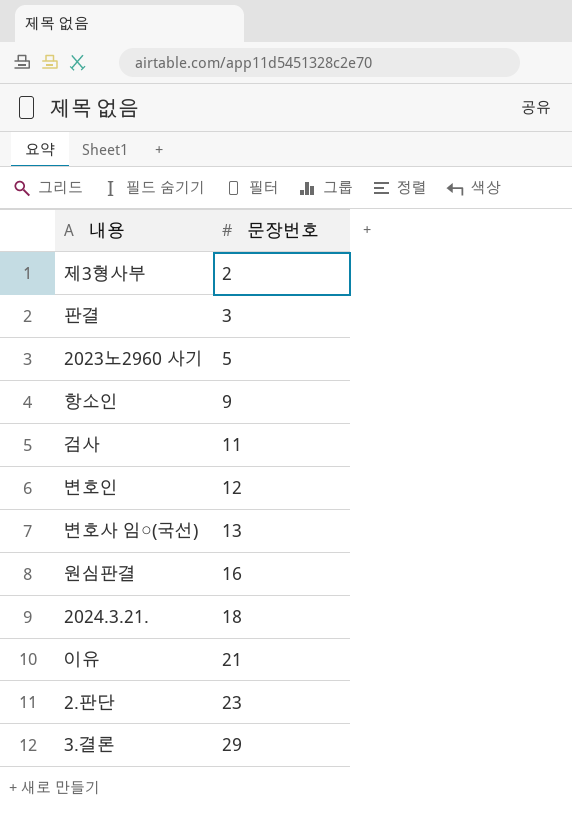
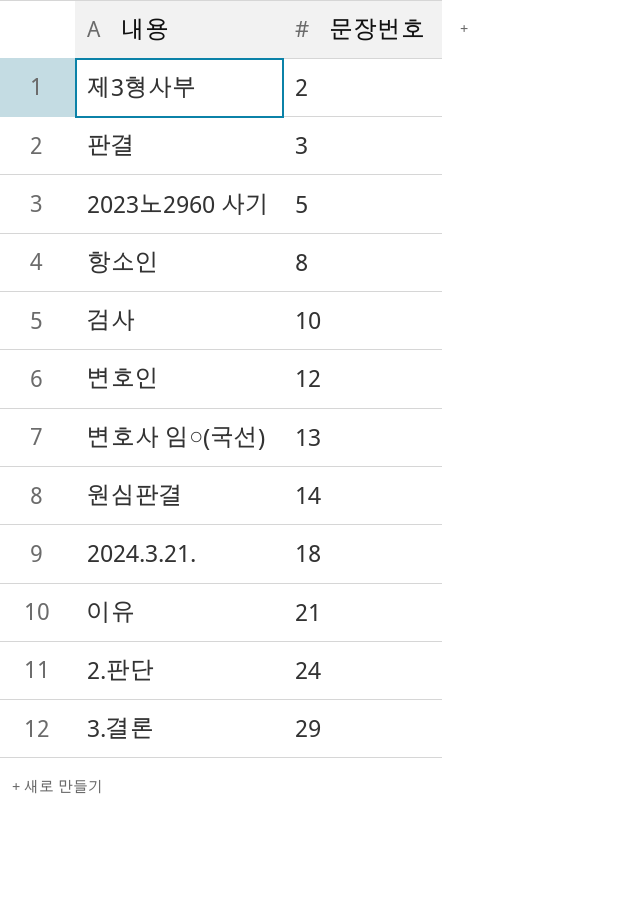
항소인 | 문장번호: 9 -> 8
검사 | 문장번호: 11 -> 10
원심판결 | 문장번호: 16 -> 14
2.판단 | 문장번호: 23 -> 24

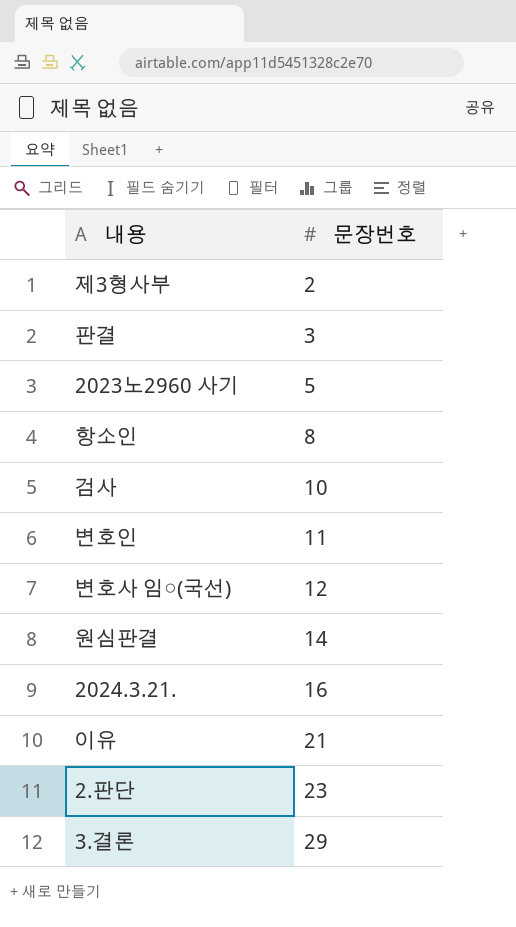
변호인 | 문장번호: 12 -> 11
변호사 임○(국선) | 문장번호: 13 -> 12
2024.3.21. | 문장번호: 18 -> 16
2.판단 | 문장번호: 24 -> 23

